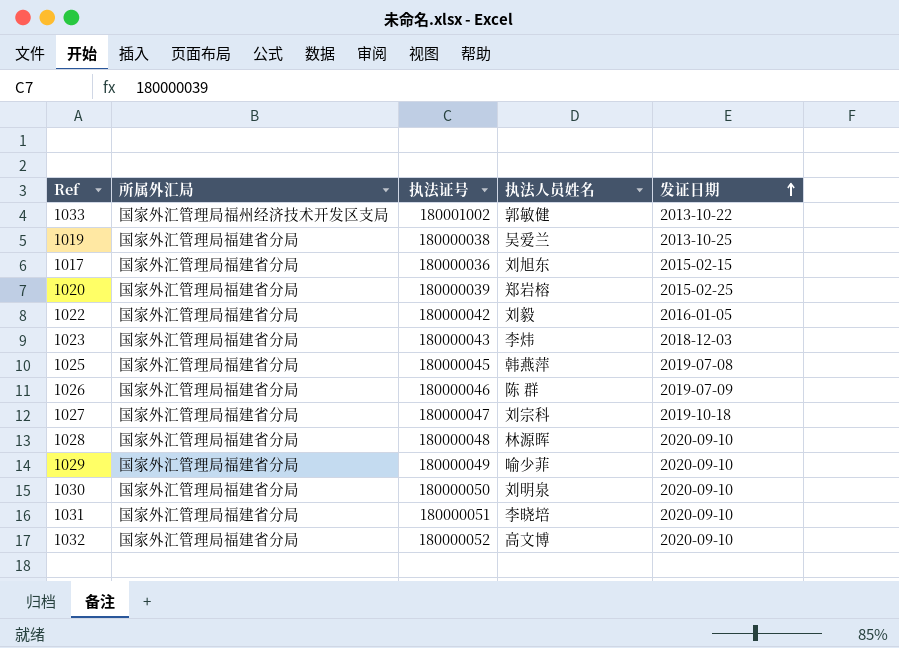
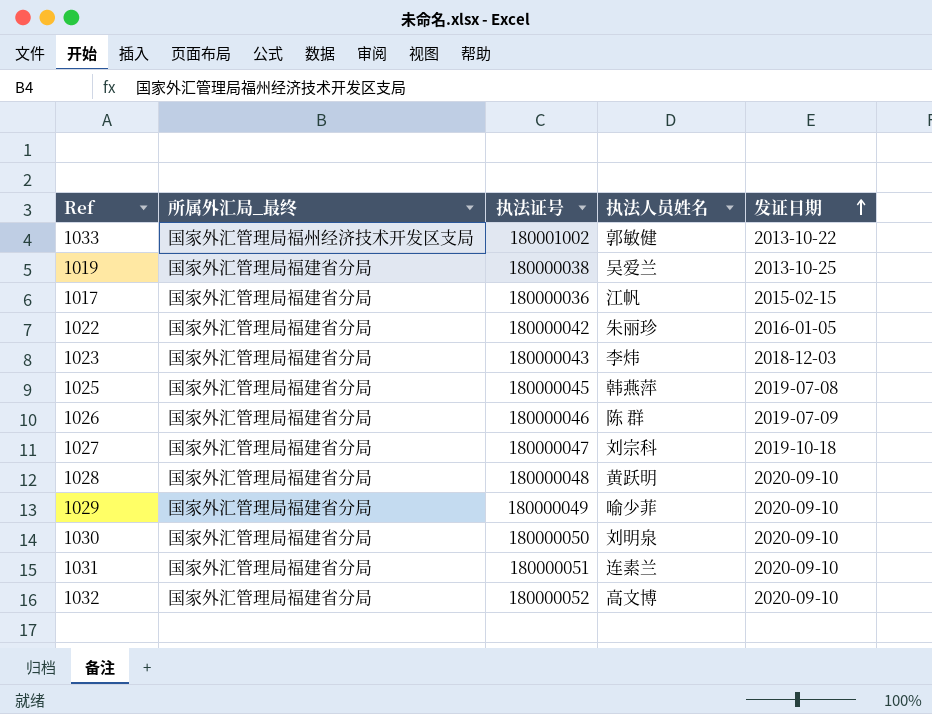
column name: 所属外汇局 -> 所属外汇局_最终
row 1020: 国家外汇管理局福建省分局 | 180000039 | 郑岩榕 | 2015-02-25 -> none
1017 | 执法人员姓名: 刘旭东 -> 江帆
1022 | 执法人员姓名: 刘毅 -> 朱丽珍
1028 | 执法人员姓名: 林源晖 -> 黄跃明
1031 | 执法人员姓名: 李晓培 -> 连素兰

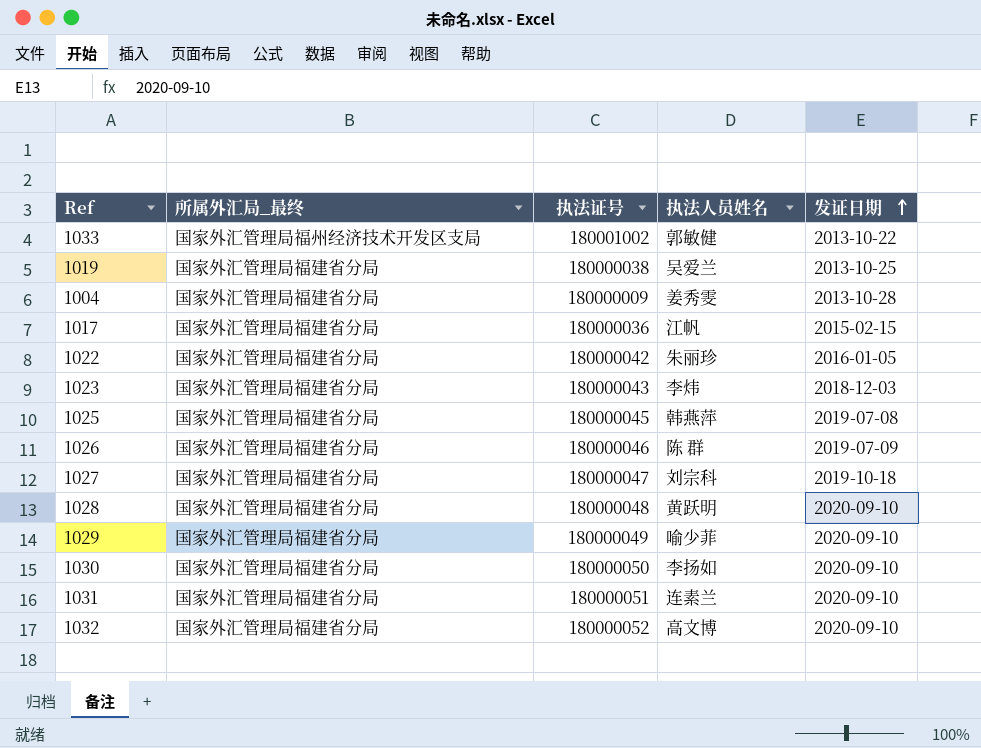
row 1004: none -> 国家外汇管理局福建省分局 | 180000009 | 姜秀雯 | 2013-10-28
1030 | 执法人员姓名: 刘明泉 -> 李扬如

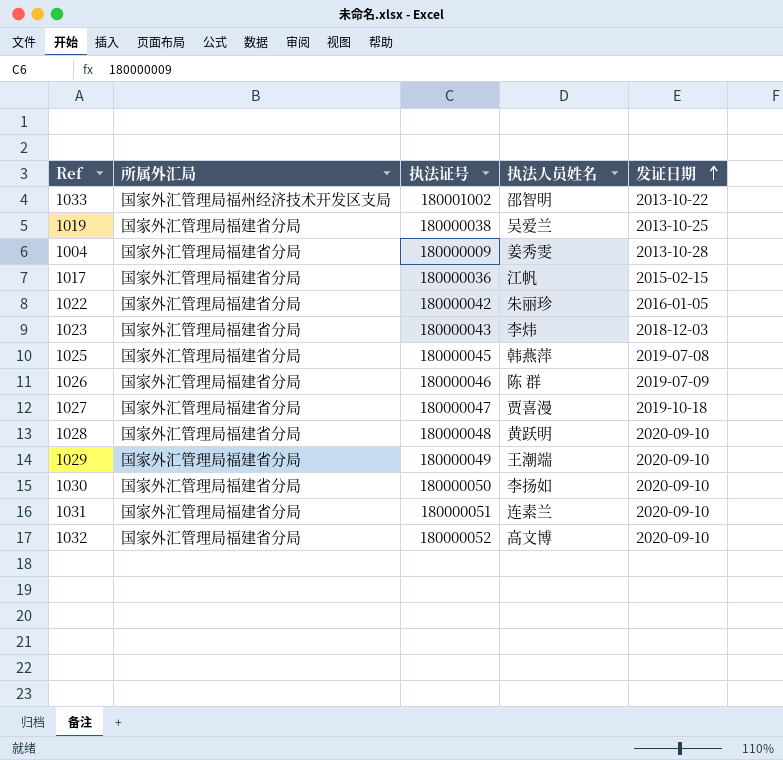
column name: 所属外汇局_最终 -> 所属外汇局
1033 | 执法人员姓名: 郭敏健 -> 邵智明
1027 | 执法人员姓名: 刘宗科 -> 贾喜漫
1029 | 执法人员姓名: 喻少菲 -> 王潮端

